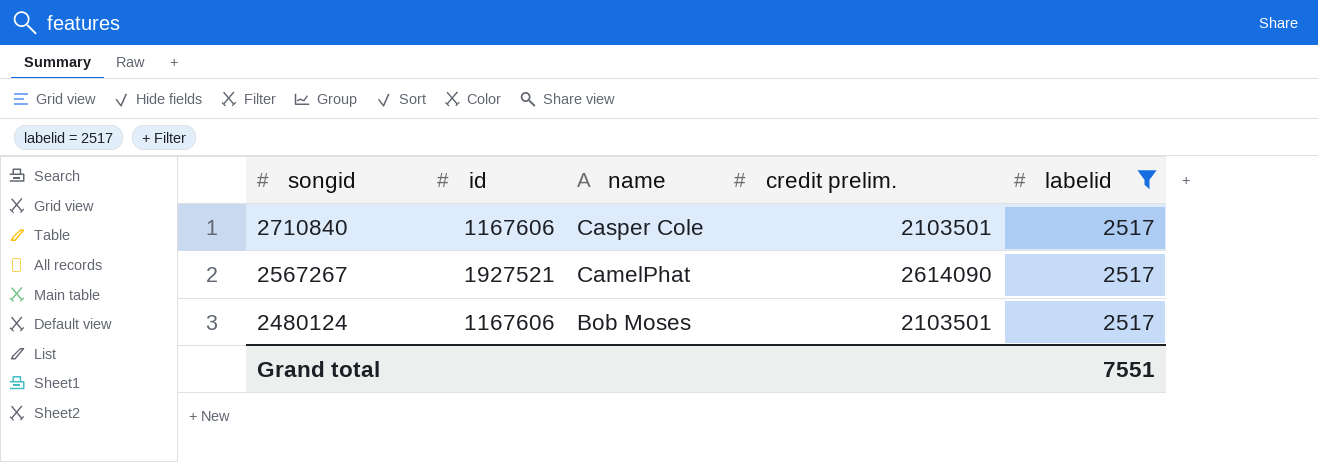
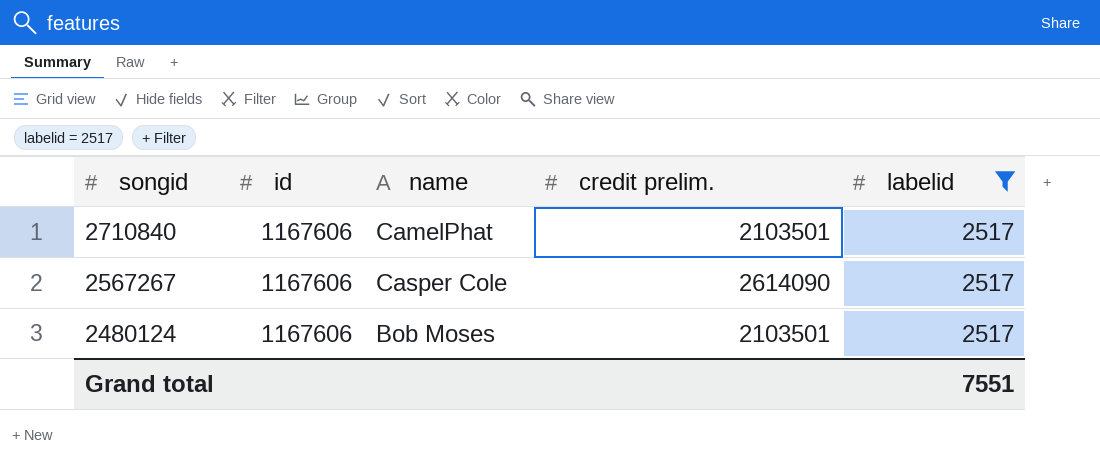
2710840 | name: Casper Cole -> CamelPhat
2567267 | id: 1927521 -> 1167606
2567267 | name: CamelPhat -> Casper Cole

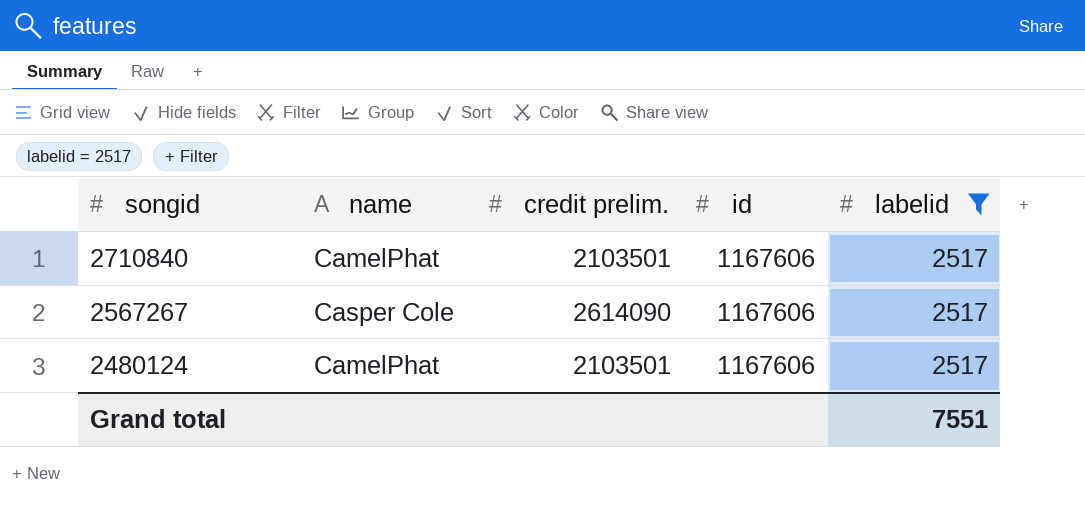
column id | position: 2 -> 4
2480124 | name: Bob Moses -> CamelPhat

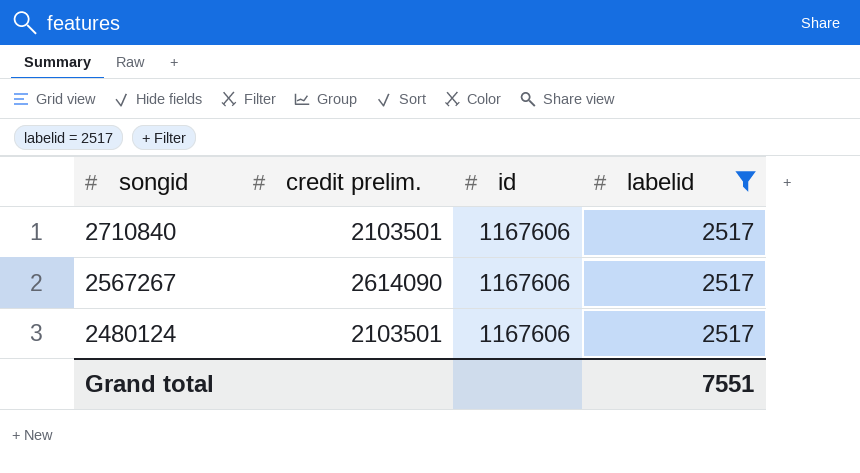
column name | position: 2 -> none

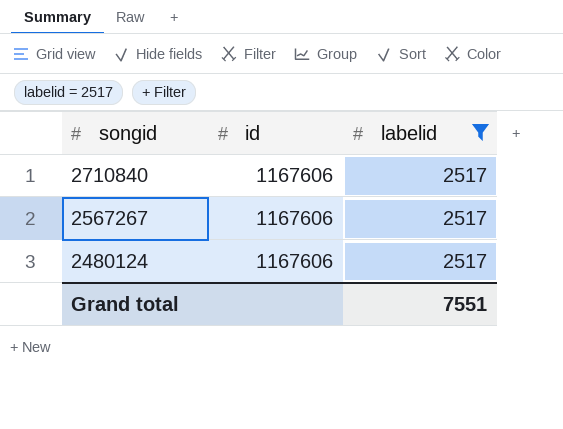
column credit prelim. | position: 2 -> none

